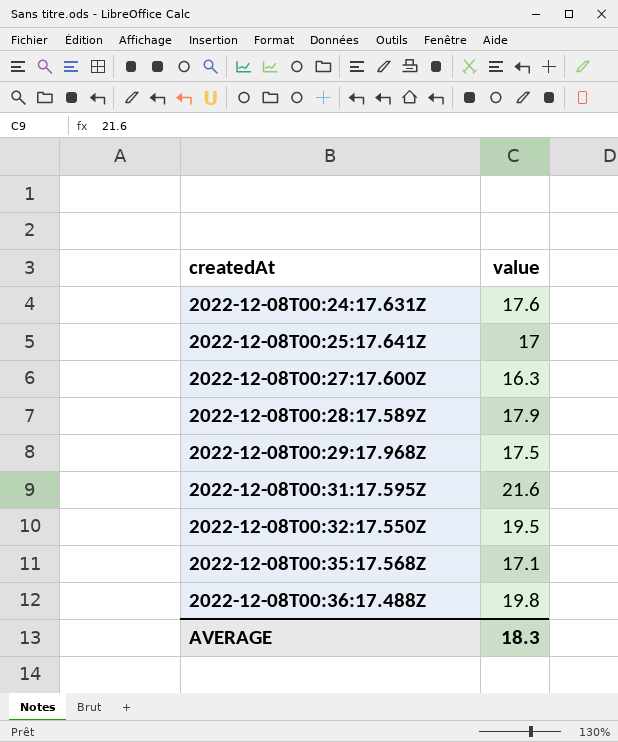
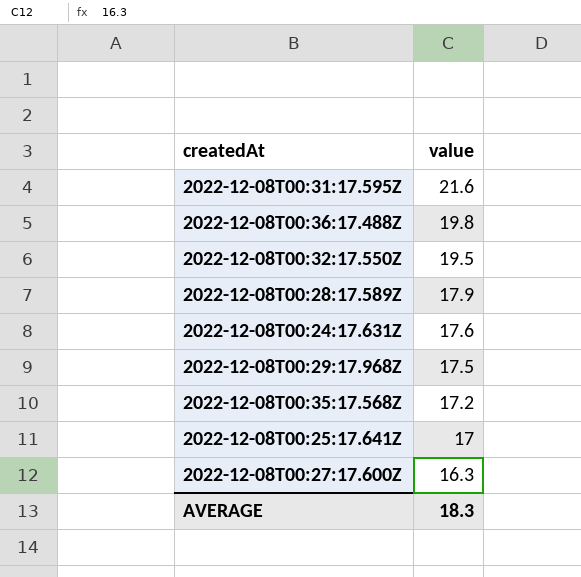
row order: createdAt ascending -> value descending
2022-12-08T00:35:17.568Z | value: 17.1 -> 17.2

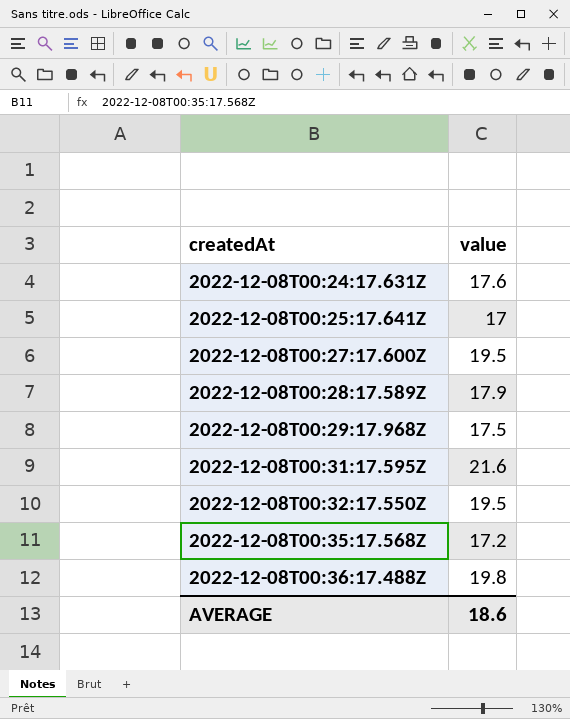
row order: value descending -> createdAt ascending
2022-12-08T00:27:17.600Z | value: 16.3 -> 19.5
AVERAGE | value: 18.3 -> 18.6

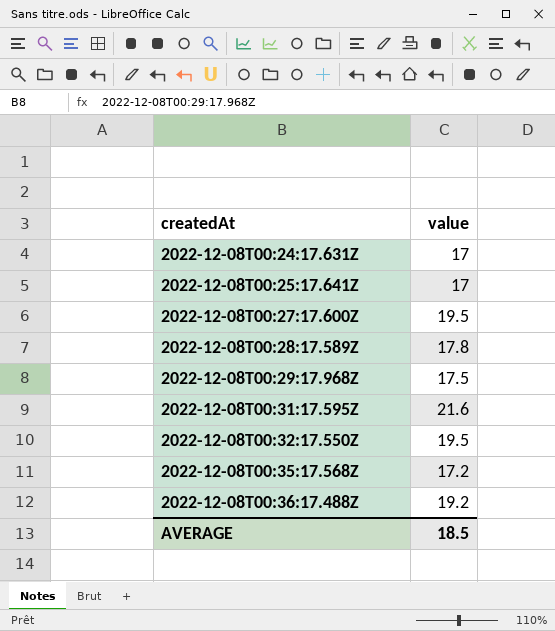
2022-12-08T00:24:17.631Z | value: 17.6 -> 17
2022-12-08T00:28:17.589Z | value: 17.9 -> 17.8
2022-12-08T00:36:17.488Z | value: 19.8 -> 19.2
AVERAGE | value: 18.6 -> 18.5

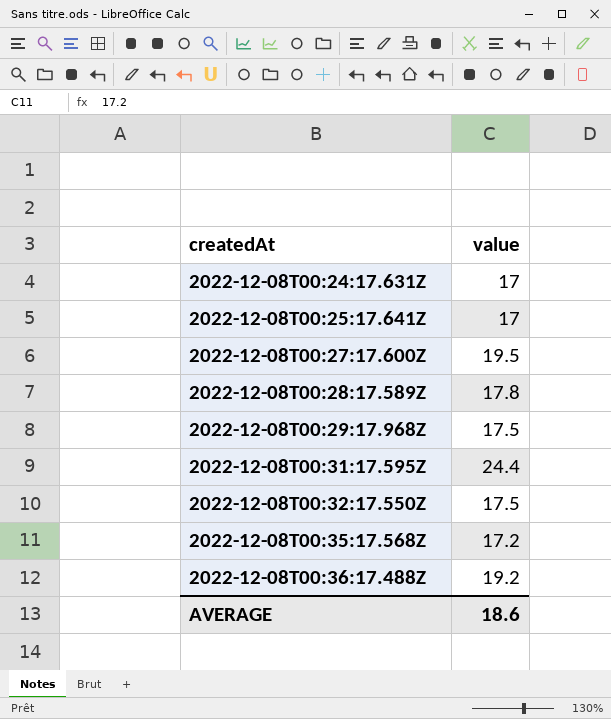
2022-12-08T00:31:17.595Z | value: 21.6 -> 24.4
2022-12-08T00:32:17.550Z | value: 19.5 -> 17.5
AVERAGE | value: 18.5 -> 18.6

